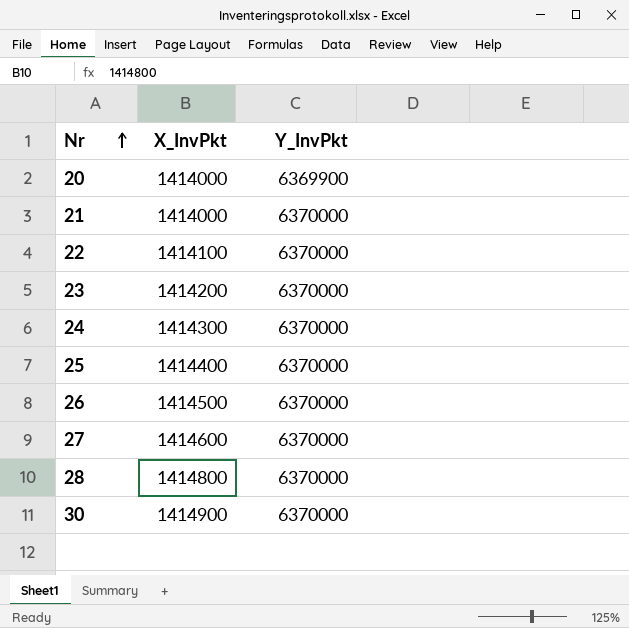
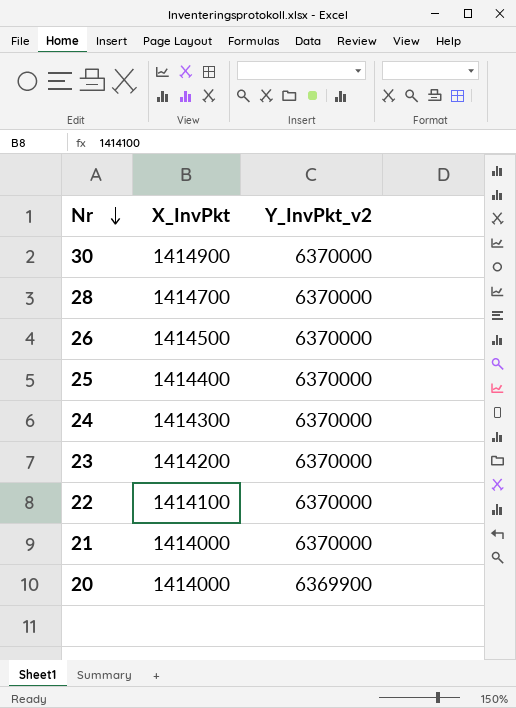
row order: Nr ascending -> Nr descending
column name: Y_InvPkt -> Y_InvPkt_v2
row 27: 1414600 | 6370000 -> none
28 | X_InvPkt: 1414800 -> 1414700

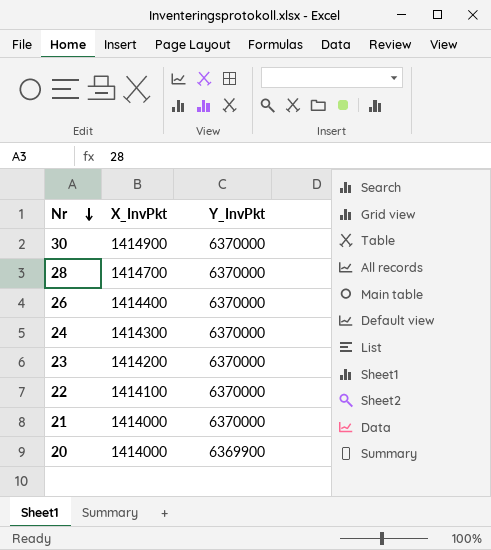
column name: Y_InvPkt_v2 -> Y_InvPkt
row 25: 1414400 | 6370000 -> none
26 | X_InvPkt: 1414500 -> 1414400

